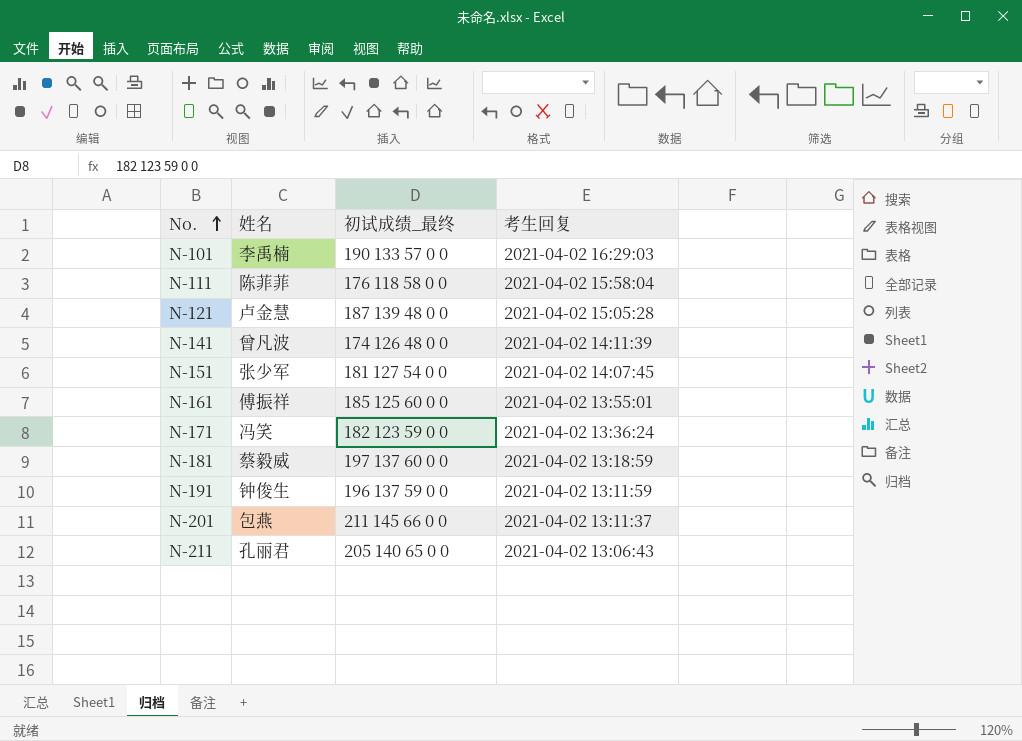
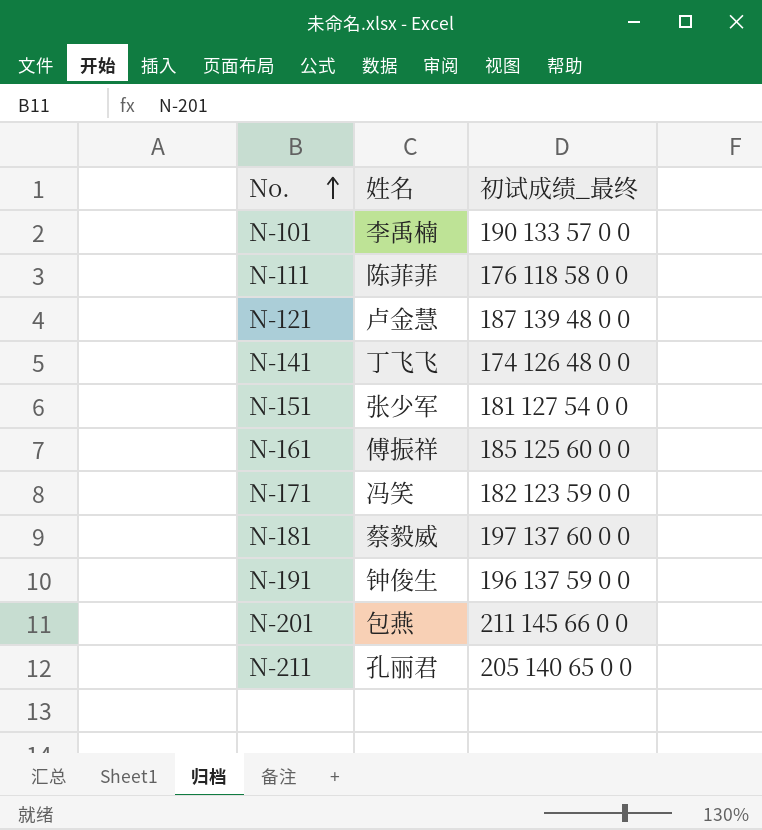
column 考生回复 | position: 4 -> none
N-141 | 姓名: 曾凡波 -> 丁飞飞

